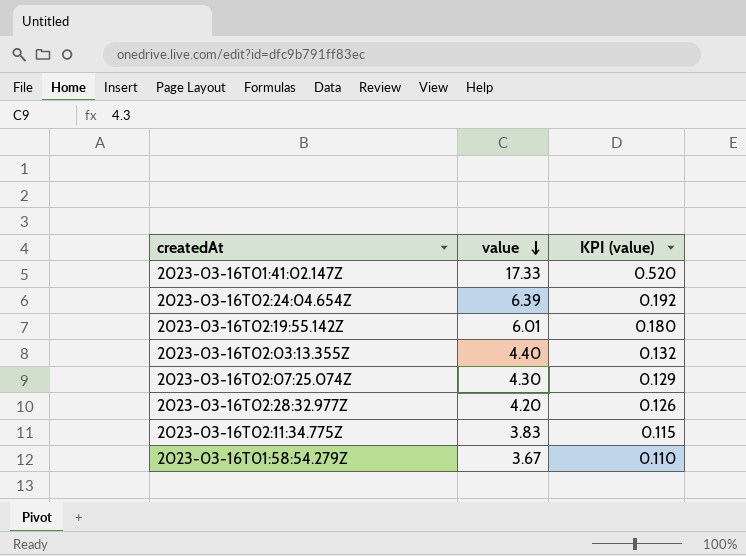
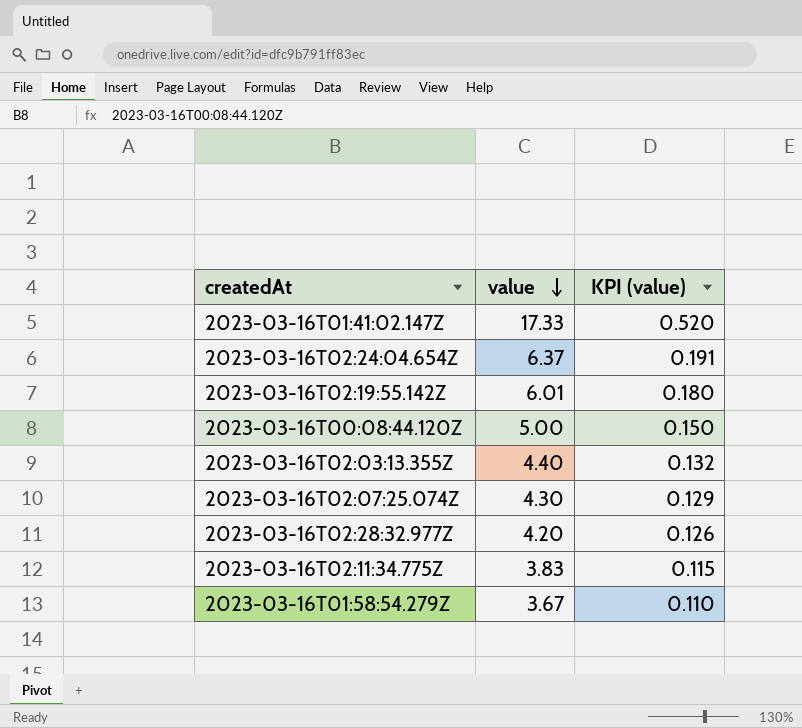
2023-03-16T02:24:04.654Z | value: 6.39 -> 6.37
2023-03-16T02:24:04.654Z | KPI (value): 0.192 -> 0.191
row 2023-03-16T00:08:44.120Z: none -> 5.00 | 0.150

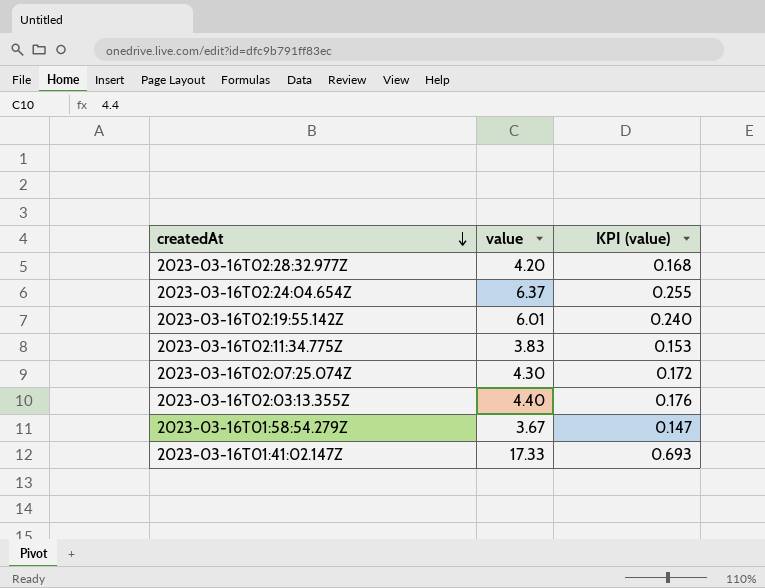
row order: value descending -> createdAt descending
column KPI (value) | formula: [value] * 0.03 -> [value] * 0.04
row 2023-03-16T00:08:44.120Z: 5.00 | 0.150 -> none

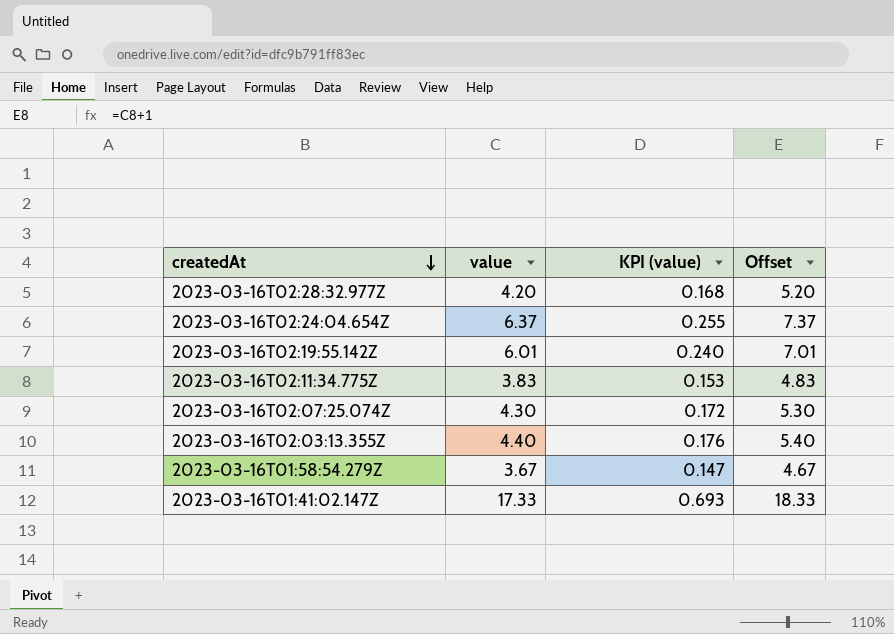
column Offset | formula: none -> [value] + 1

